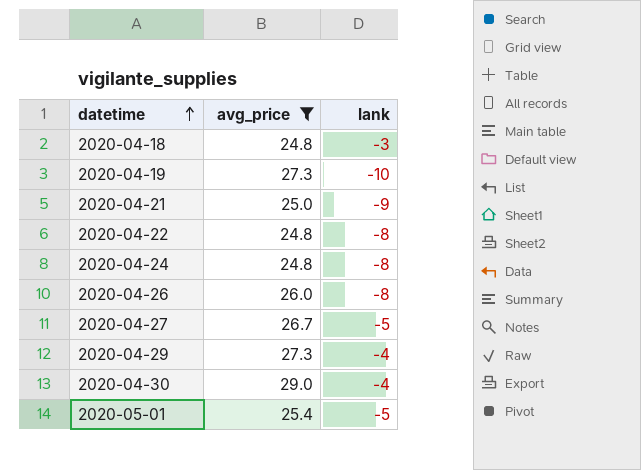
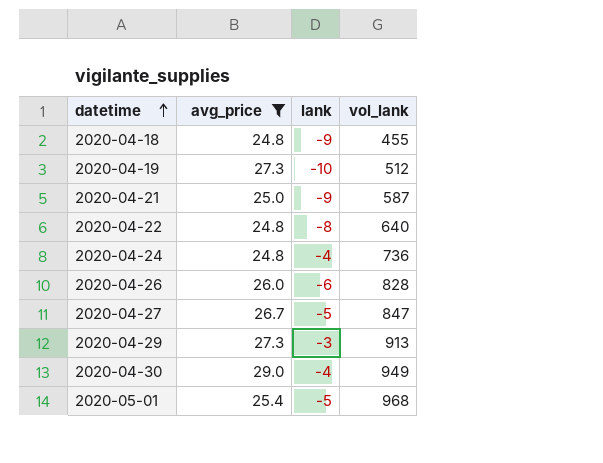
column vol_lank | position: none -> 4
2020-04-18 | lank: -3 -> -9
2020-04-24 | lank: -8 -> -4
2020-04-26 | lank: -8 -> -6
2020-04-29 | lank: -4 -> -3

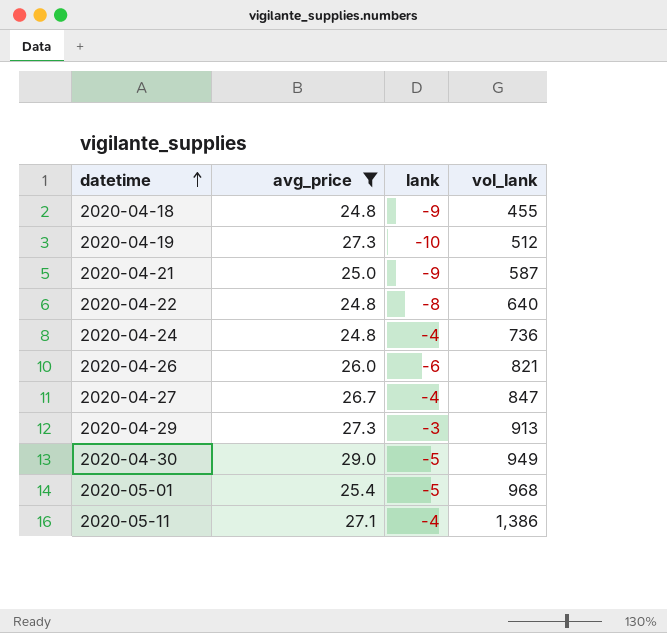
2020-04-26 | vol_lank: 828 -> 821
2020-04-27 | lank: -5 -> -4
2020-04-30 | lank: -4 -> -5
row 2020-05-11: none -> 27.1 | -4 | 1,386

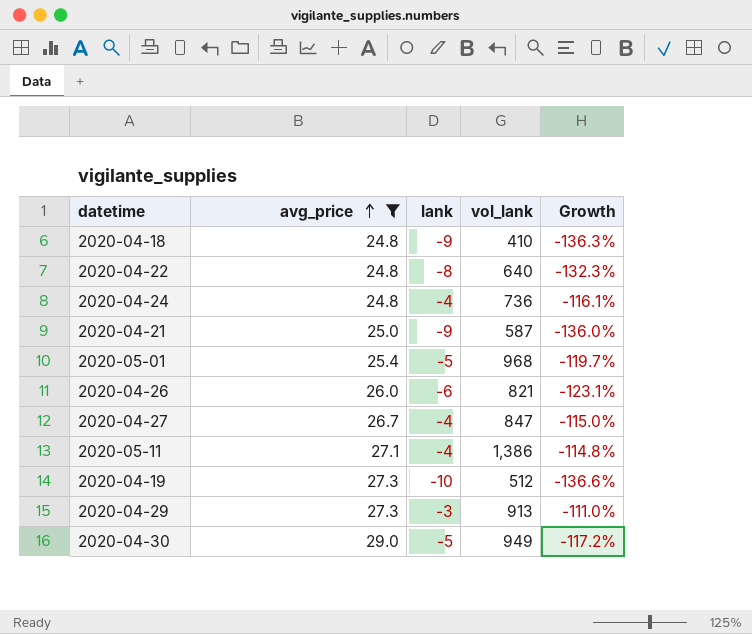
row order: datetime ascending -> avg_price ascending
column Growth | formula: none -> ([lank] - [avg_price]) / [avg_price]
2020-04-18 | vol_lank: 455 -> 410

